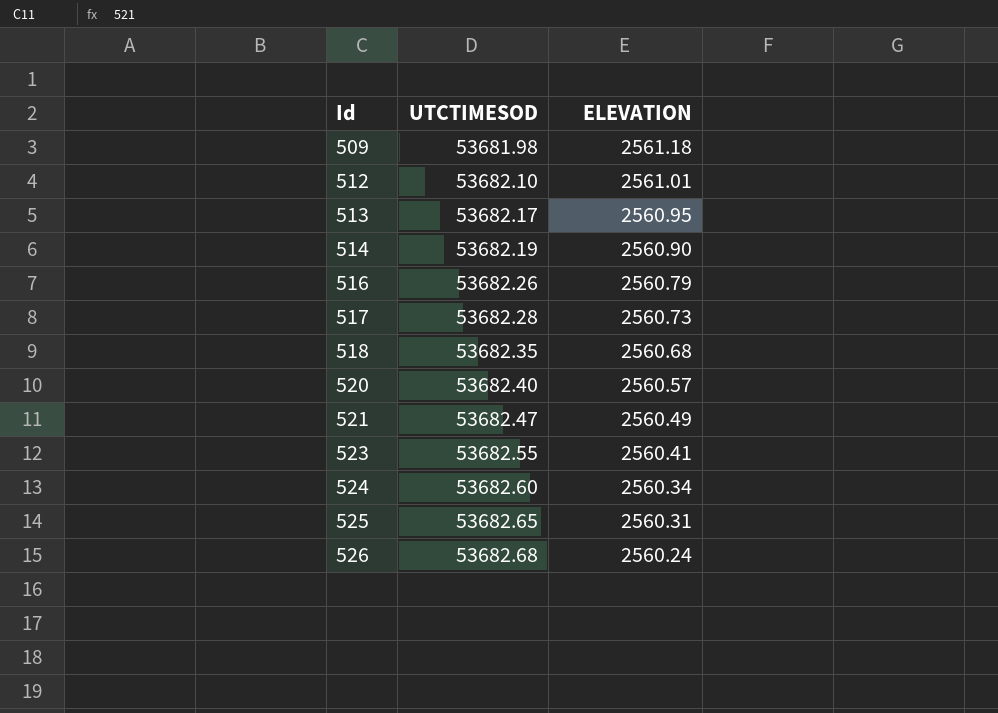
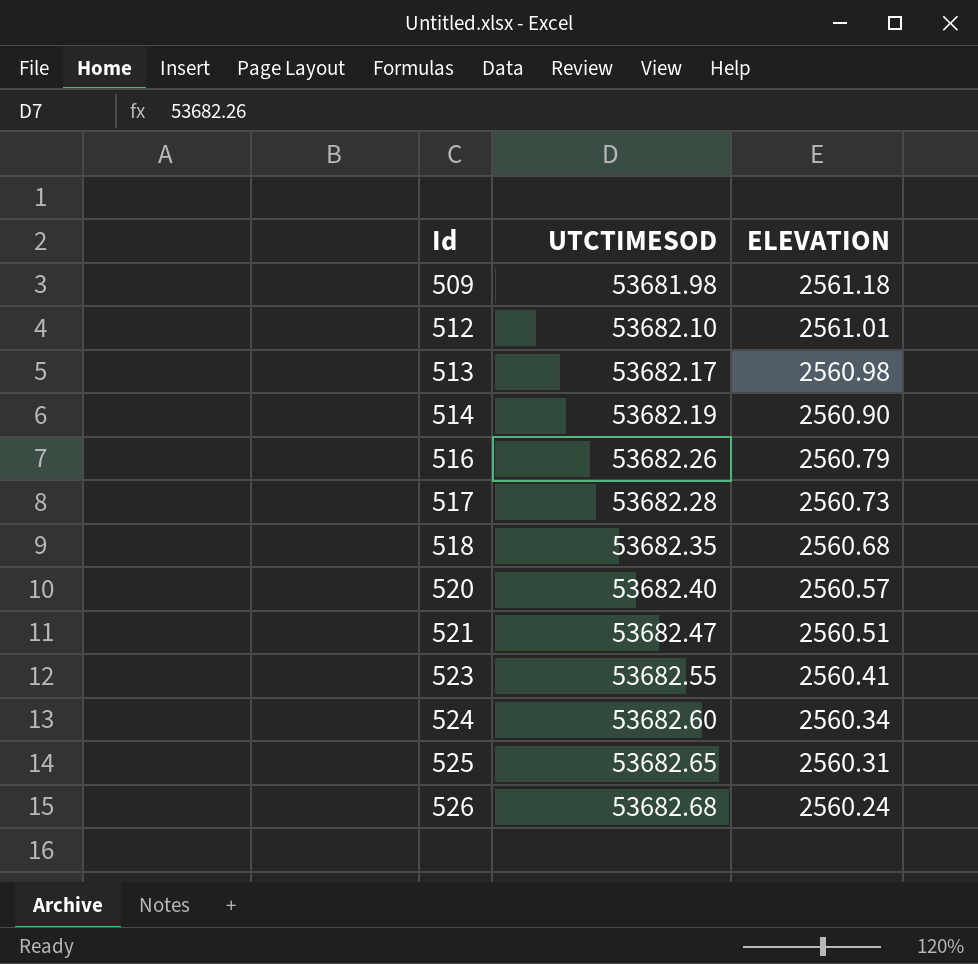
513 | ELEVATION: 2560.95 -> 2560.98
521 | ELEVATION: 2560.49 -> 2560.51

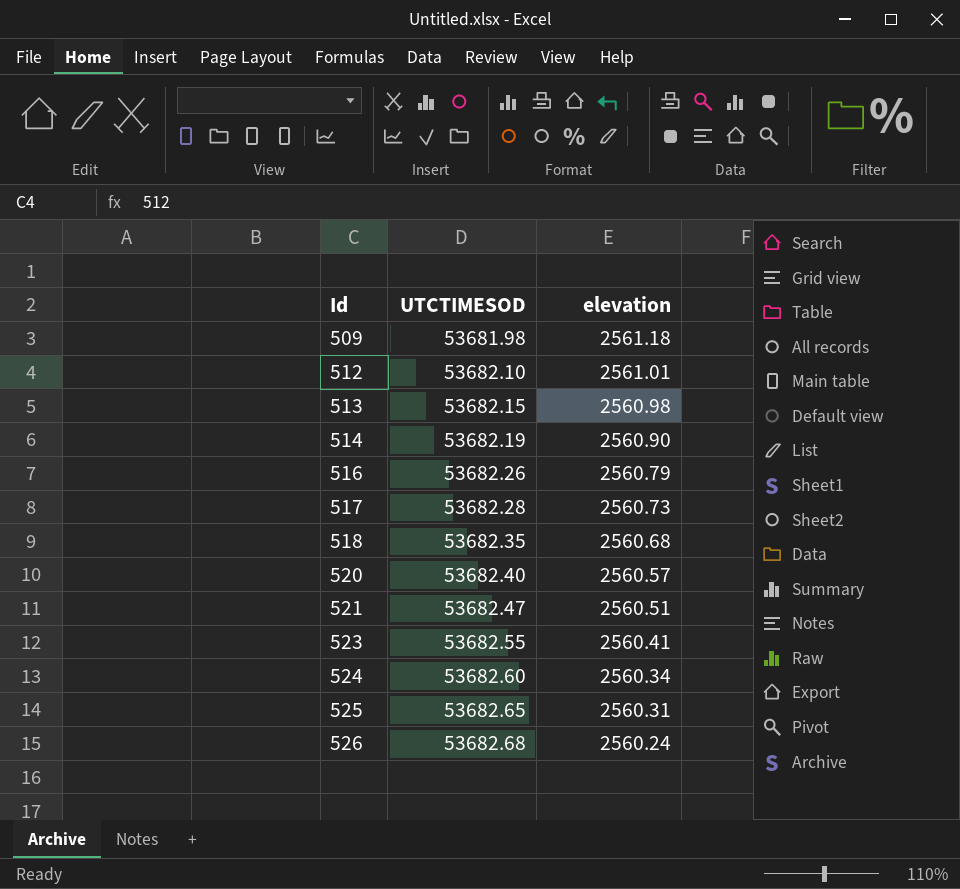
column name: ELEVATION -> elevation
513 | UTCTIMESOD: 53682.17 -> 53682.15

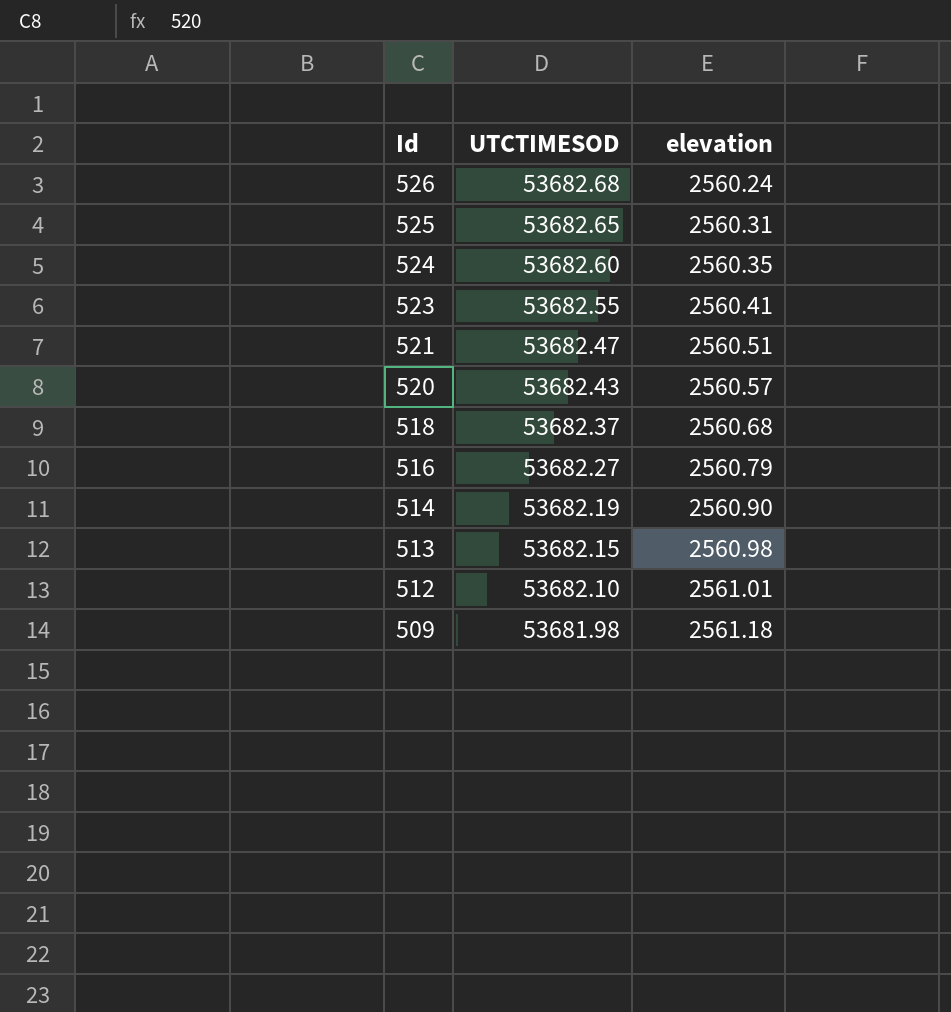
row order: Id ascending -> Id descending
row 517: 53682.28 | 2560.73 -> none
524 | elevation: 2560.34 -> 2560.35
520 | UTCTIMESOD: 53682.40 -> 53682.43
518 | UTCTIMESOD: 53682.35 -> 53682.37
516 | UTCTIMESOD: 53682.26 -> 53682.27

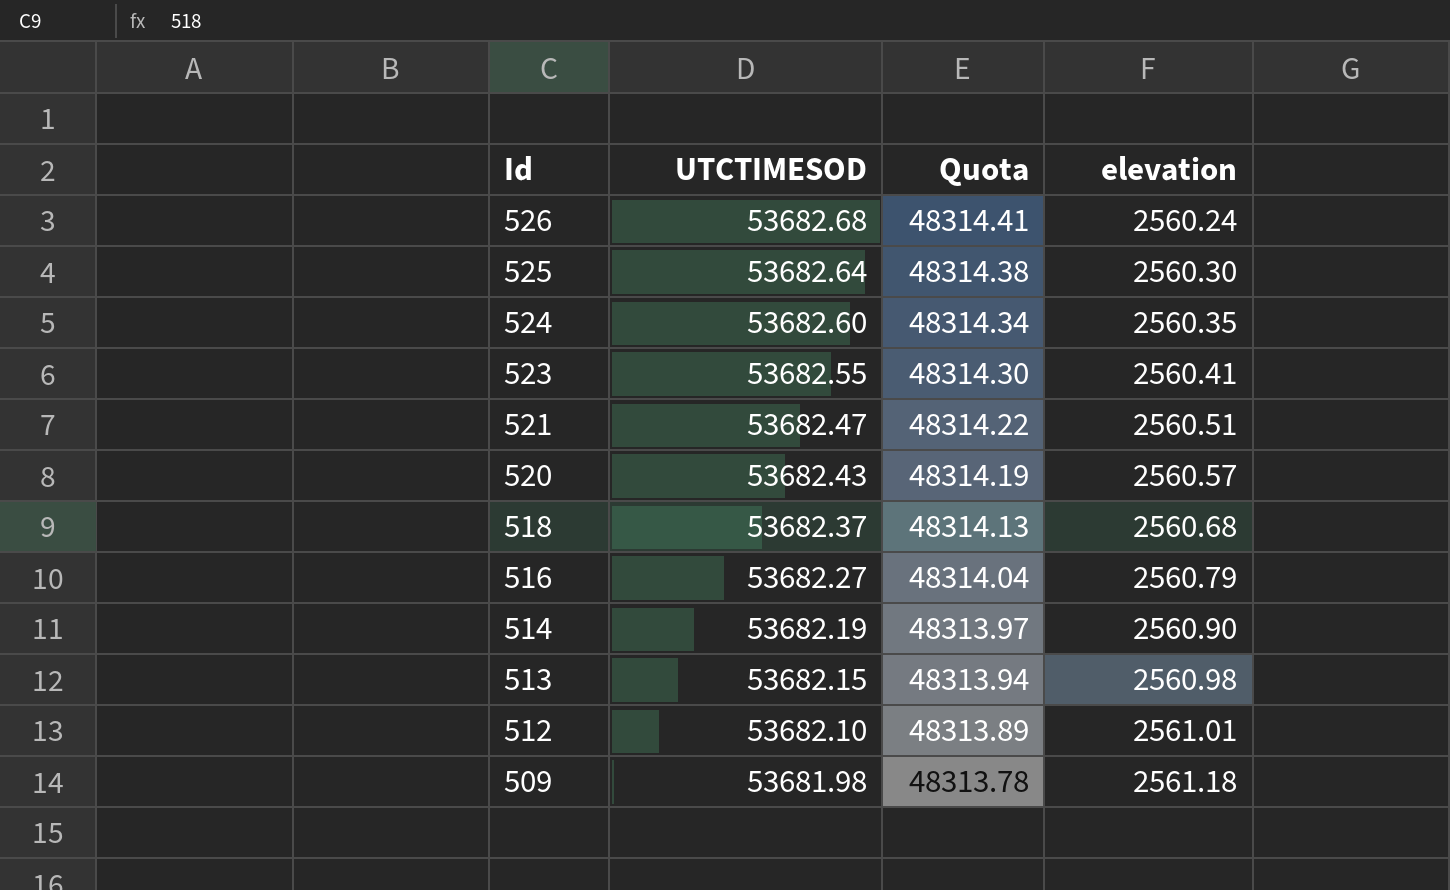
column Quota | formula: none -> [UTCTIMESOD] * 0.9
525 | UTCTIMESOD: 53682.65 -> 53682.64
525 | elevation: 2560.31 -> 2560.30

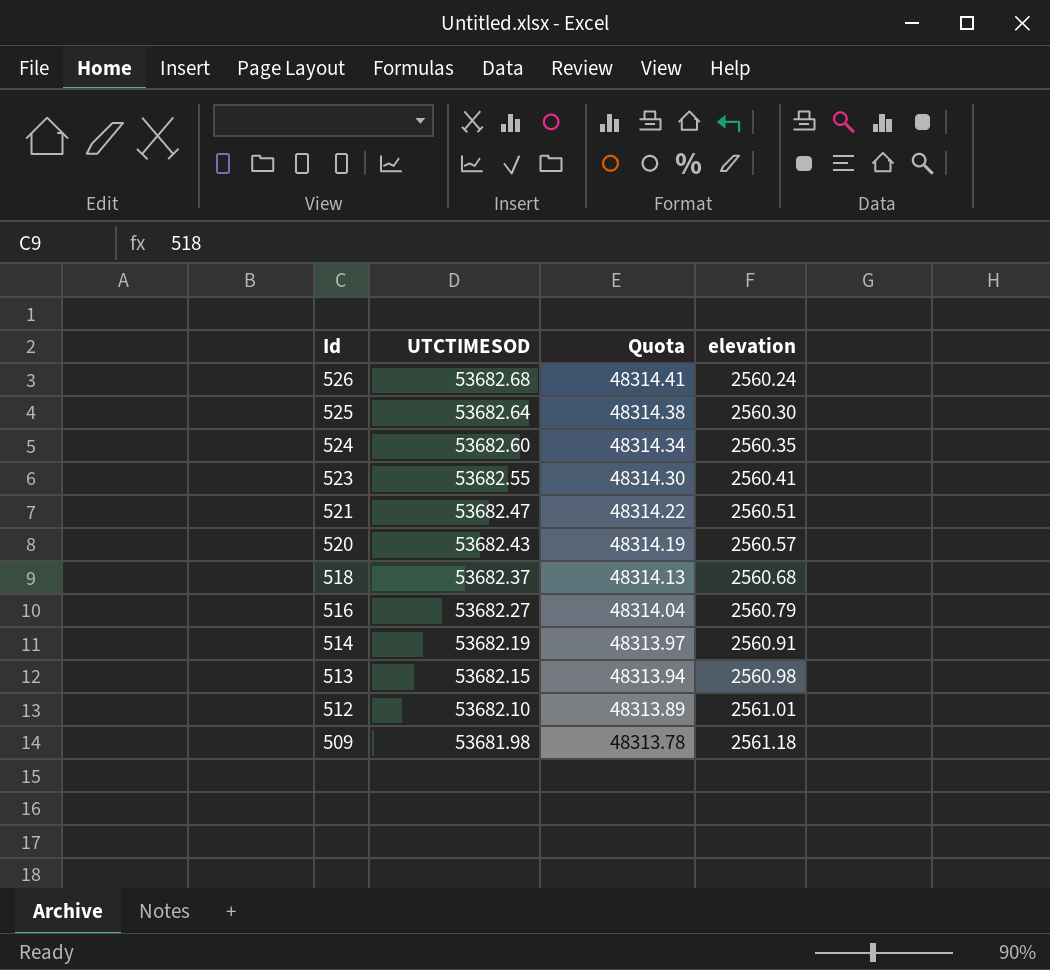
514 | elevation: 2560.90 -> 2560.91

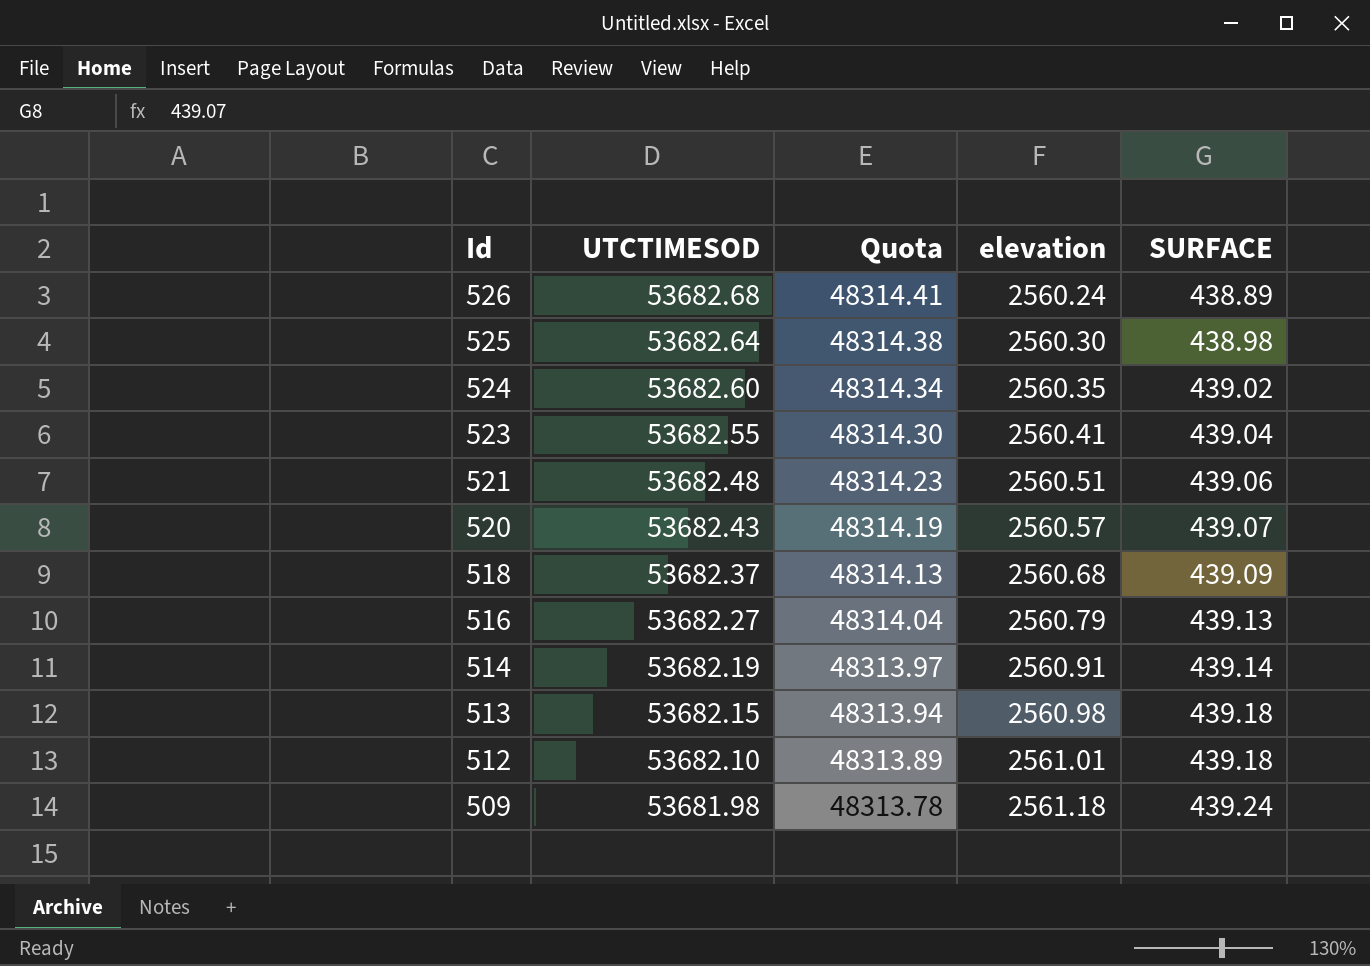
column SURFACE | position: none -> 5
521 | UTCTIMESOD: 53682.47 -> 53682.48
521 | Quota: 48314.22 -> 48314.23

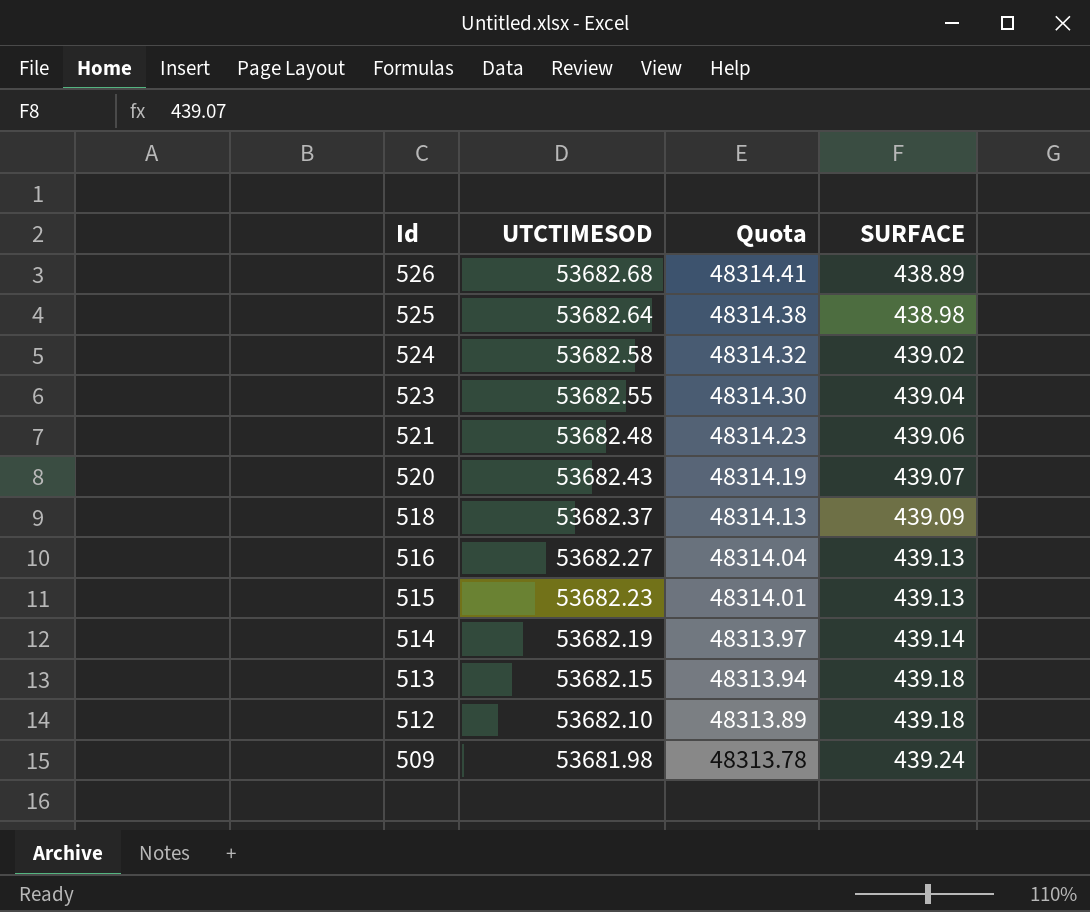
column elevation | position: 4 -> none
524 | UTCTIMESOD: 53682.60 -> 53682.58
524 | Quota: 48314.34 -> 48314.32
row 515: none -> 53682.23 | 48314.01 | 439.13

